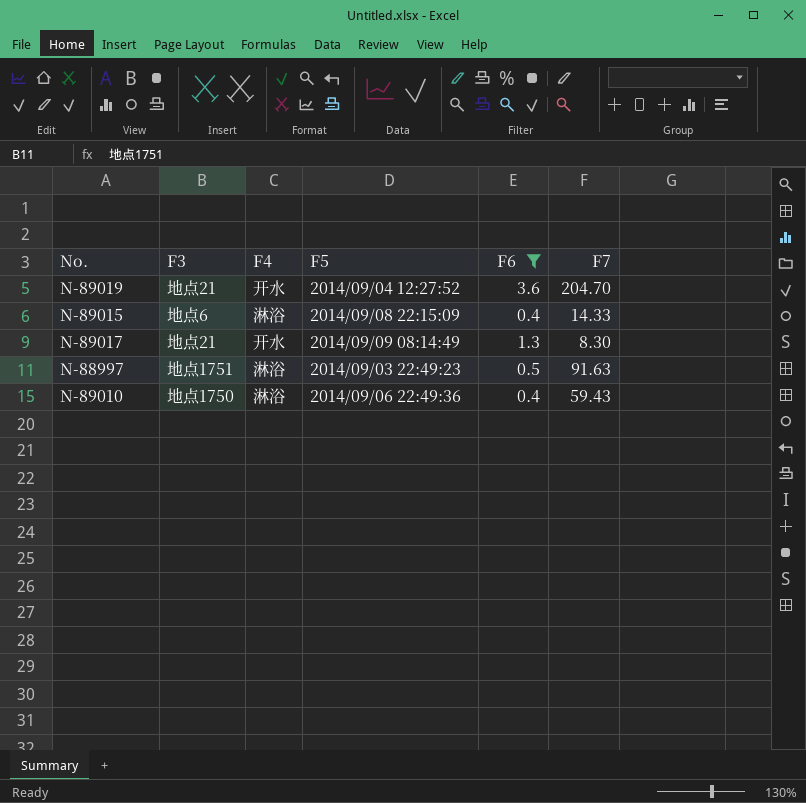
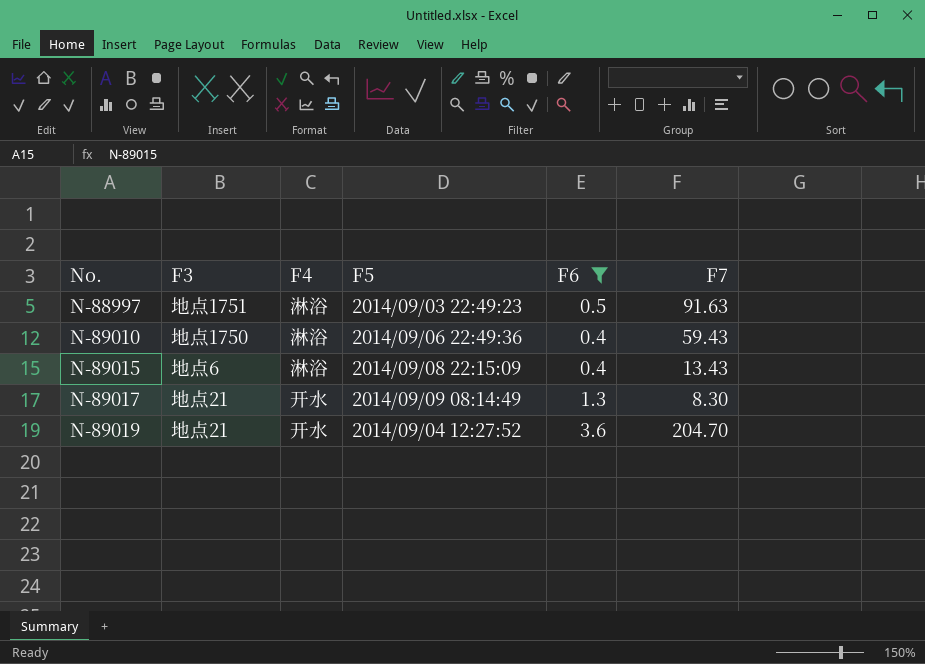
row order: none -> No. ascending
N-89015 | F7: 14.33 -> 13.43

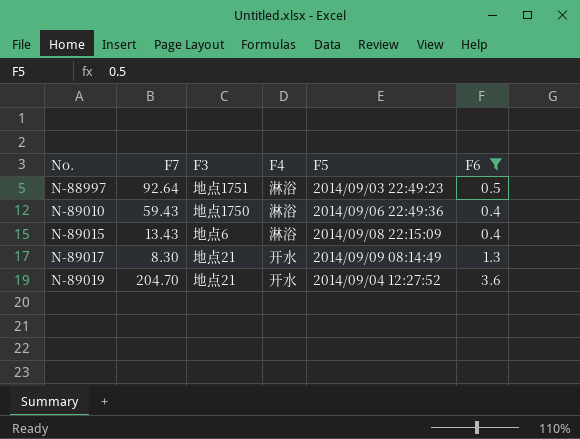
column F7 | position: 6 -> 2
N-88997 | F7: 91.63 -> 92.64

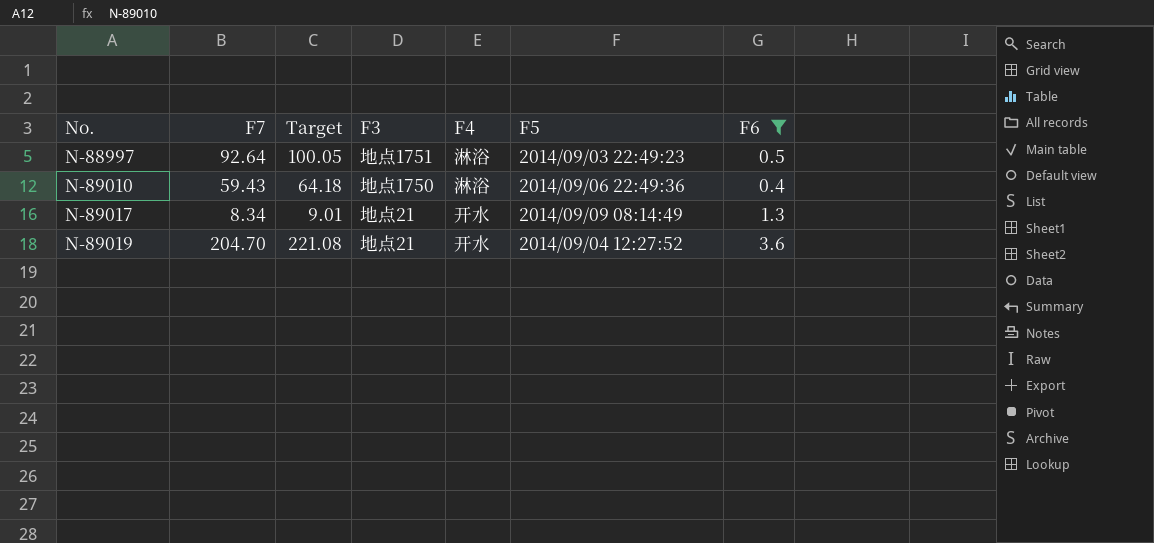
column Target | formula: none -> [F7] * 1.08
row N-89015: 13.43 | 地点6 | 淋浴 | 2014/09/08 22:15:09 | 0.4 -> none
N-89017 | F7: 8.30 -> 8.34

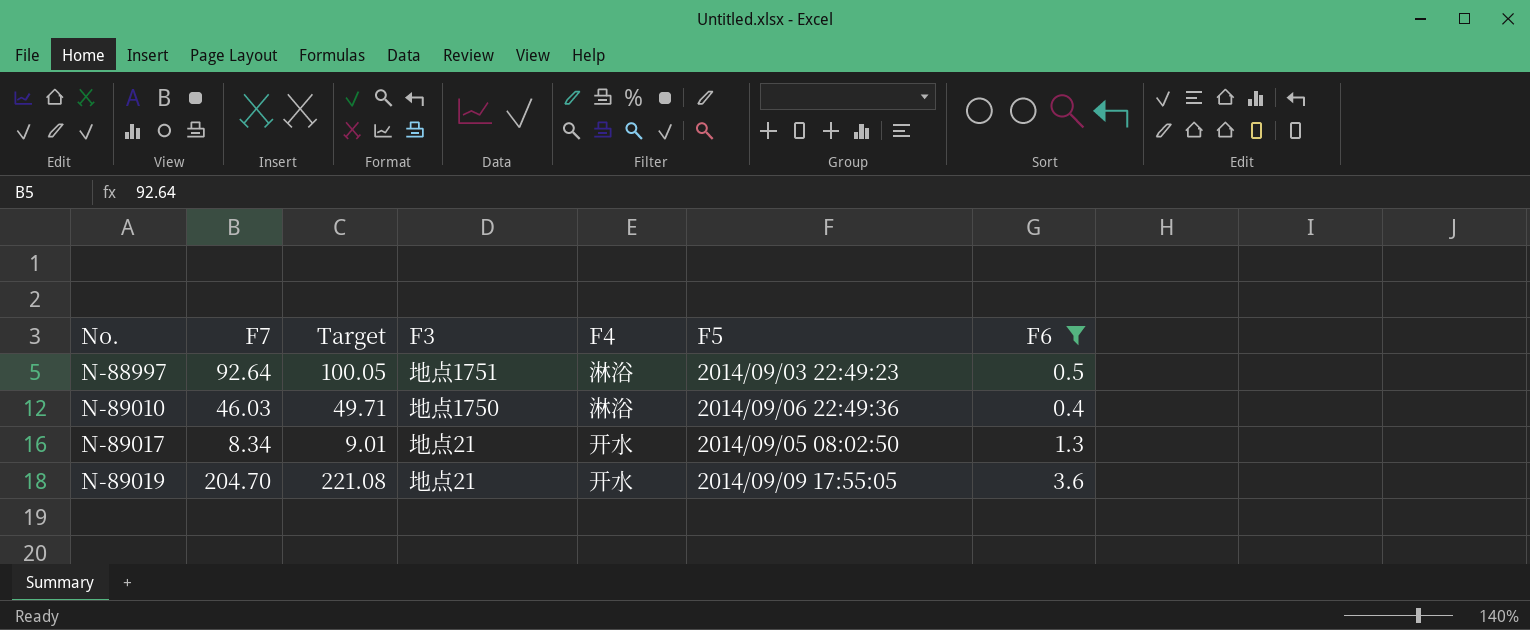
N-89010 | F7: 59.43 -> 46.03
N-89010 | Target: 64.18 -> 49.71
N-89017 | F5: 2014/09/09 08:14:49 -> 2014/09/05 08:02:50
N-89019 | F5: 2014/09/04 12:27:52 -> 2014/09/09 17:55:05

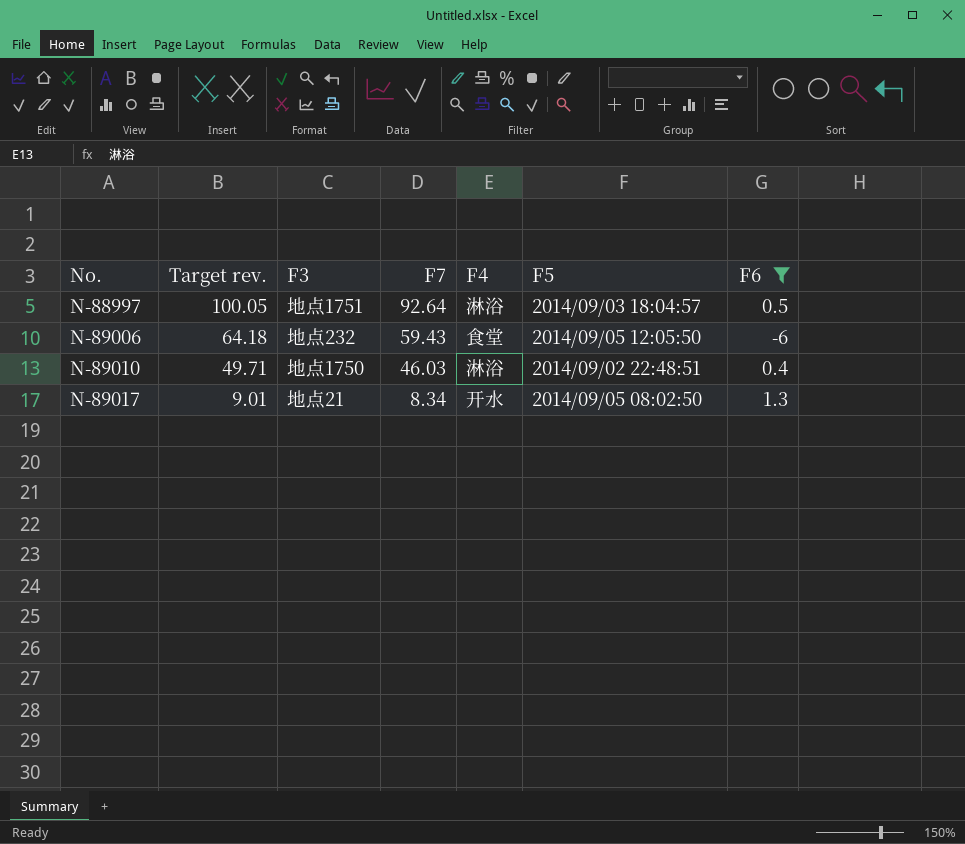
column name: Target -> Target rev.
column F7 | position: 2 -> 4
row N-89019: 204.70 | 221.08 | 地点21 | 开水 | 2014/09/09 17:55:05 | 3.6 -> none
N-88997 | F5: 2014/09/03 22:49:23 -> 2014/09/03 18:04:57
row N-89006: none -> 64.18 | 地点232 | 59.43 | 食堂 | 2014/09/05 12:05:50 | -6
N-89010 | F5: 2014/09/06 22:49:36 -> 2014/09/02 22:48:51

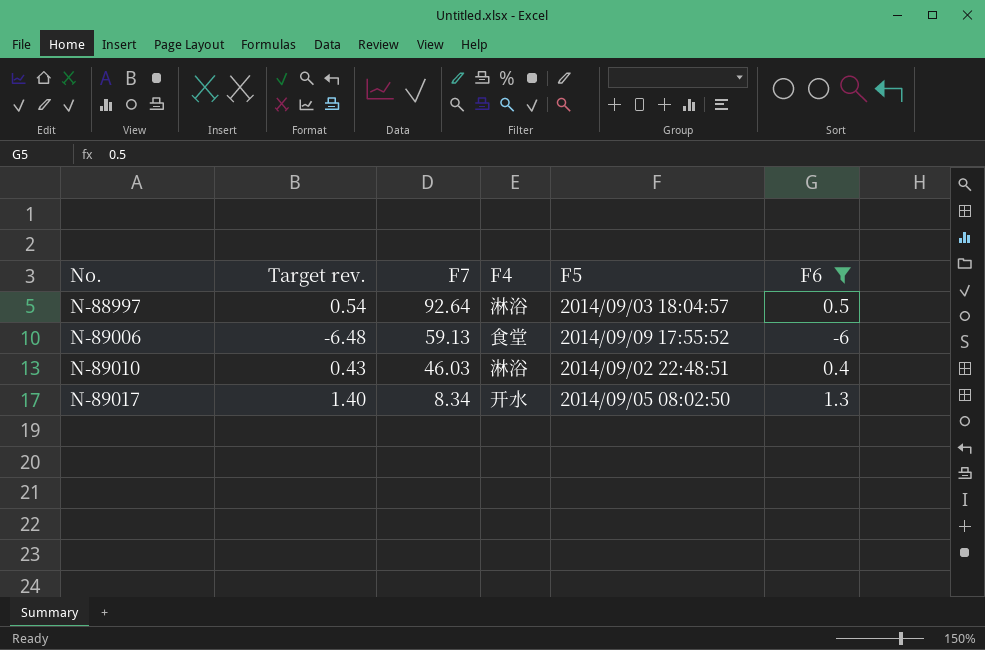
column F3 | position: 3 -> none
column Target rev. | formula: [F7] * 1.08 -> [F6] * 1.08
N-89006 | F7: 59.43 -> 59.13
N-89006 | F5: 2014/09/05 12:05:50 -> 2014/09/09 17:55:52

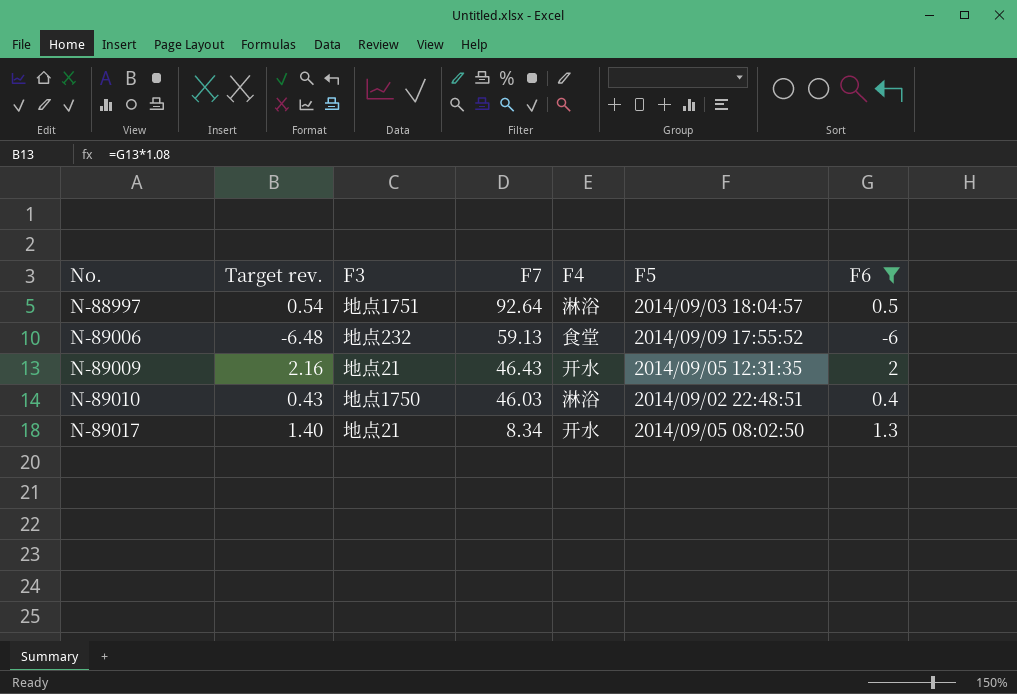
column F3 | position: none -> 3
row N-89009: none -> 2.16 | 地点21 | 46.43 | 开水 | 2014/09/05 12:31:35 | 2

